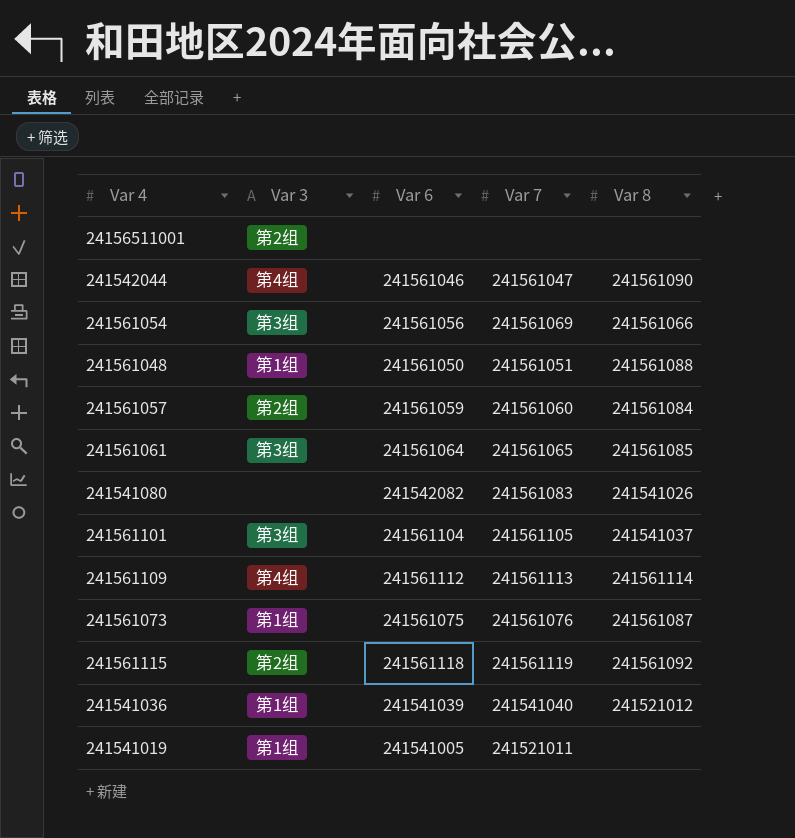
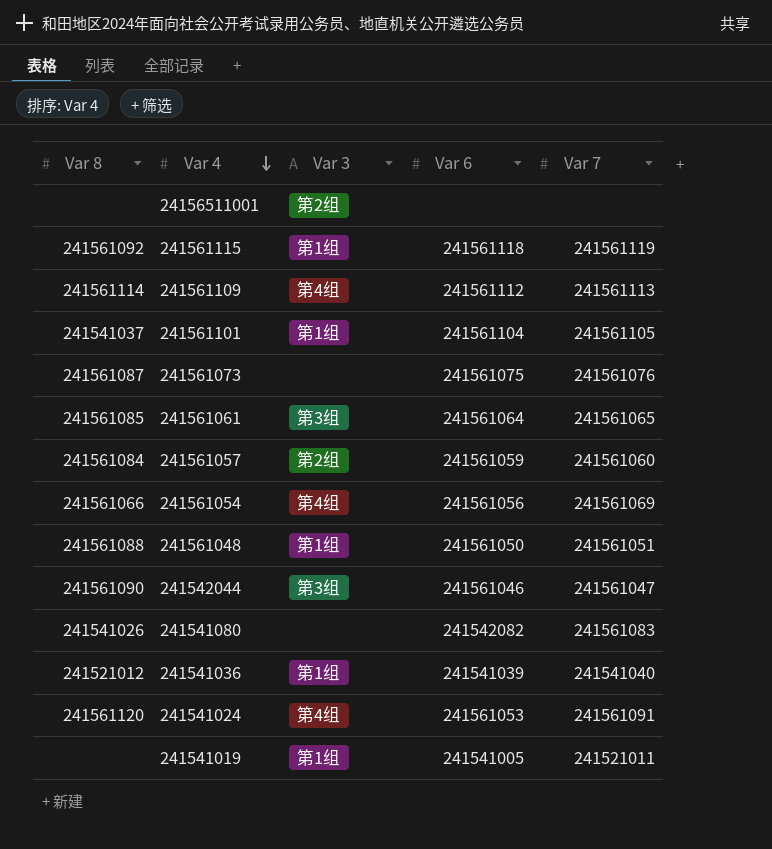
row order: none -> Var 4 descending
column Var 8 | position: 5 -> 1
241561115 | Var 3: 第2组 -> 第1组
241561101 | Var 3: 第3组 -> 第1组
241561073 | Var 3: 第1组 -> none
241561054 | Var 3: 第3组 -> 第4组
241542044 | Var 3: 第4组 -> 第3组
row 241541024: none -> 241561120 | 第4组 | 241561053 | 241561091

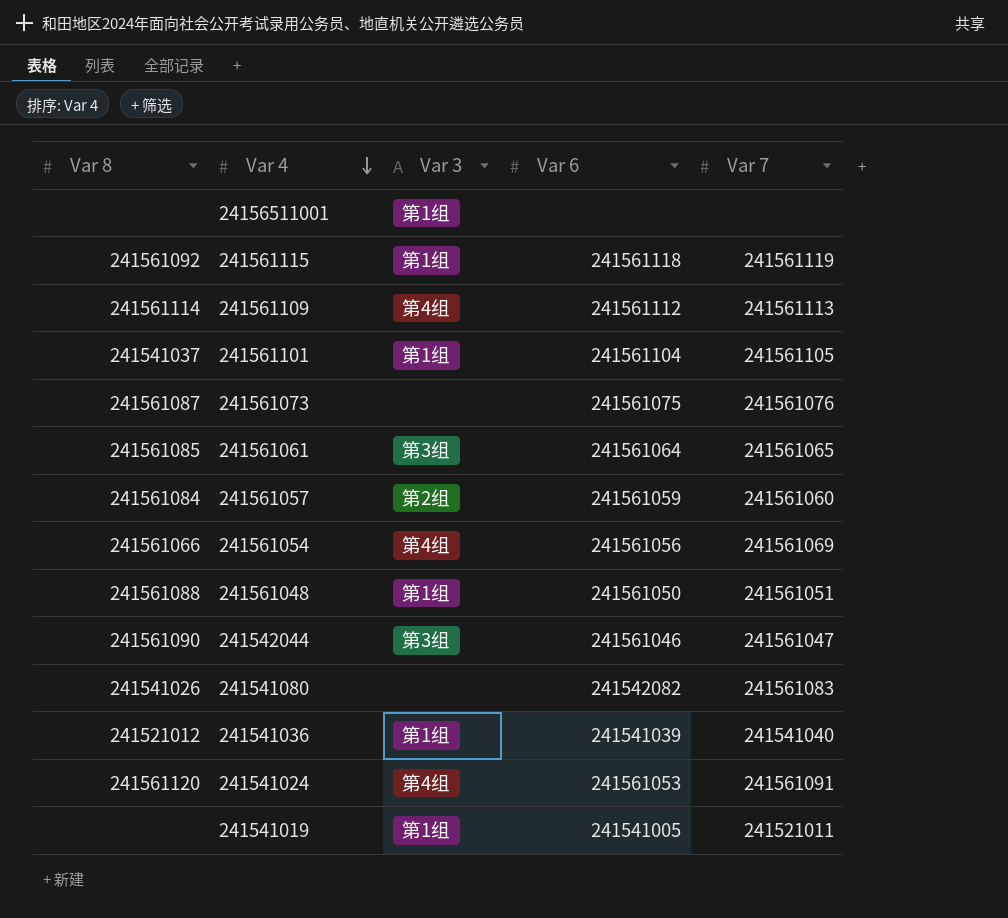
24156511001 | Var 3: 第2组 -> 第1组

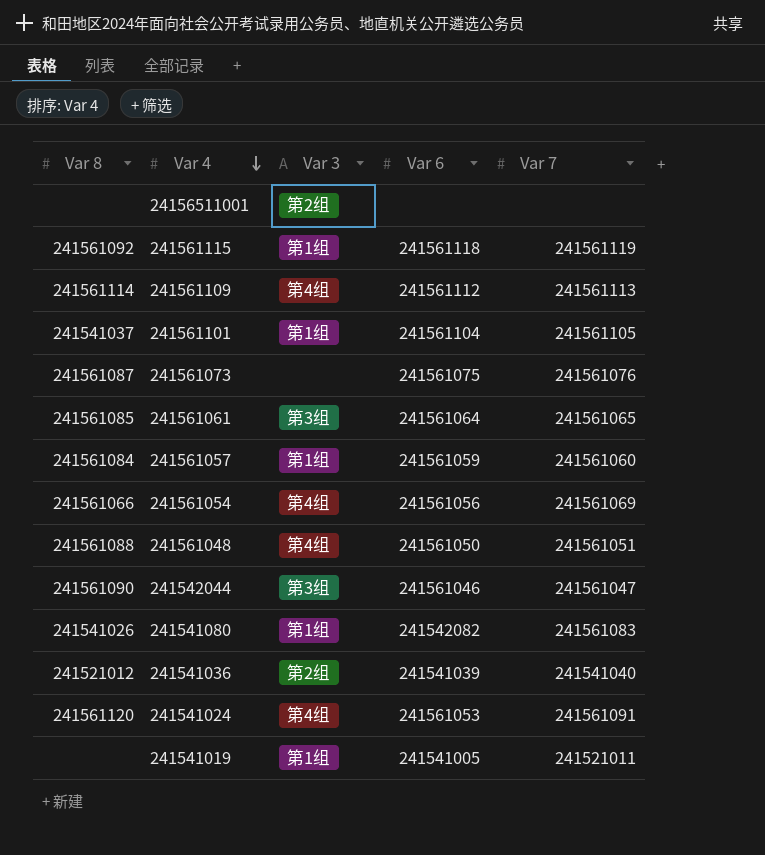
24156511001 | Var 3: 第1组 -> 第2组
241561057 | Var 3: 第2组 -> 第1组
241561048 | Var 3: 第1组 -> 第4组
241541080 | Var 3: none -> 第1组
241541036 | Var 3: 第1组 -> 第2组

